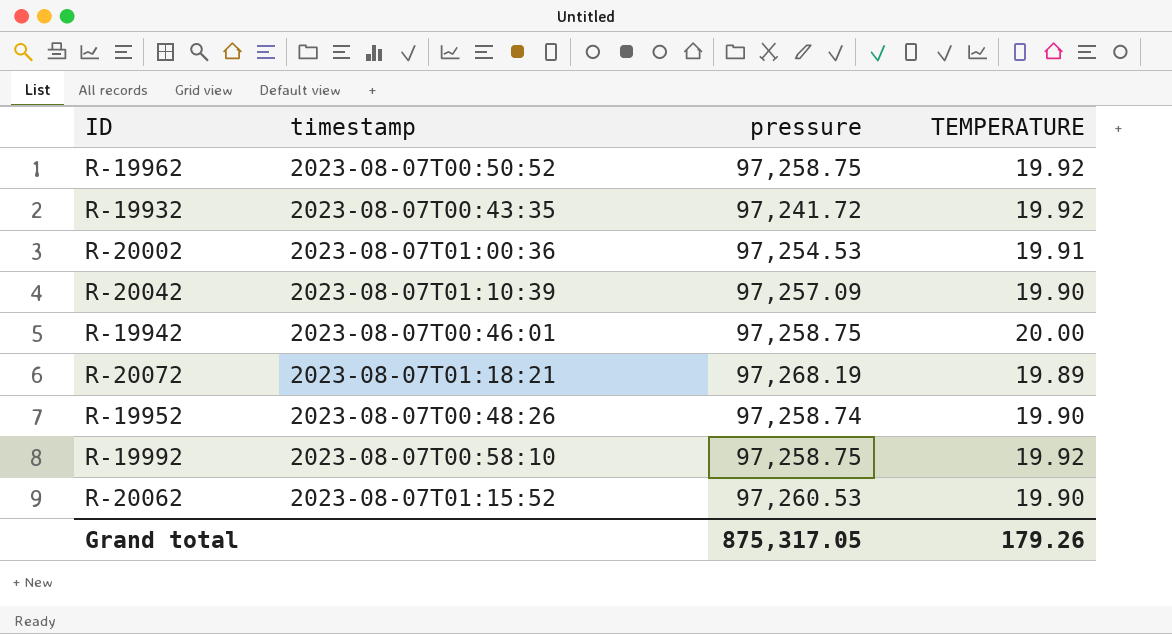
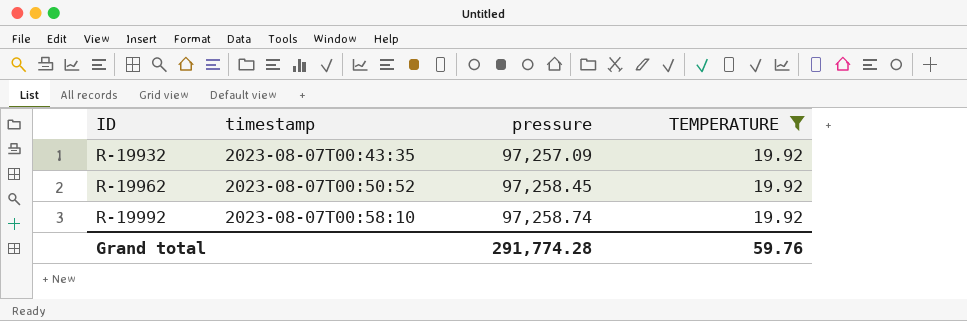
filter: none -> TEMPERATURE = 19.92
row order: none -> ID ascending
R-19932 | pressure: 97,241.72 -> 97,257.09
R-19962 | pressure: 97,258.75 -> 97,258.45
R-19992 | pressure: 97,258.75 -> 97,258.74
Grand total | pressure: 875,317.05 -> 291,774.28
Grand total | TEMPERATURE: 179.26 -> 59.76

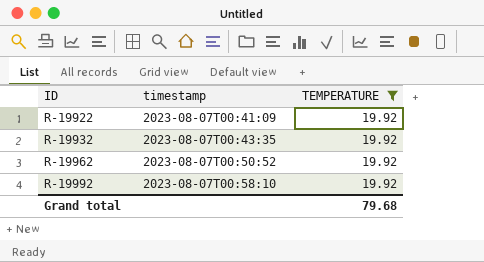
column pressure | position: 3 -> none
row R-19922: none -> 2023-08-07T00:41:09 | 19.92
Grand total | TEMPERATURE: 59.76 -> 79.68

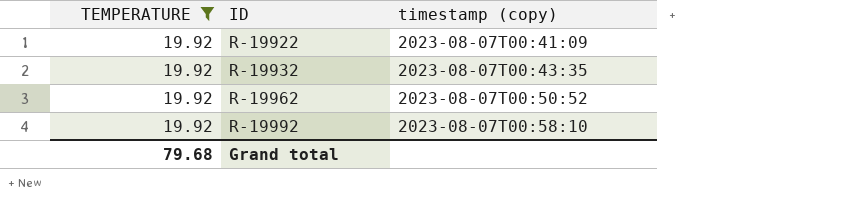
column TEMPERATURE | position: 3 -> 1
column name: timestamp -> timestamp (copy)

